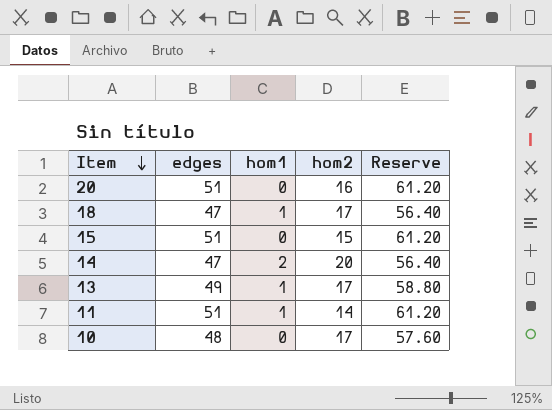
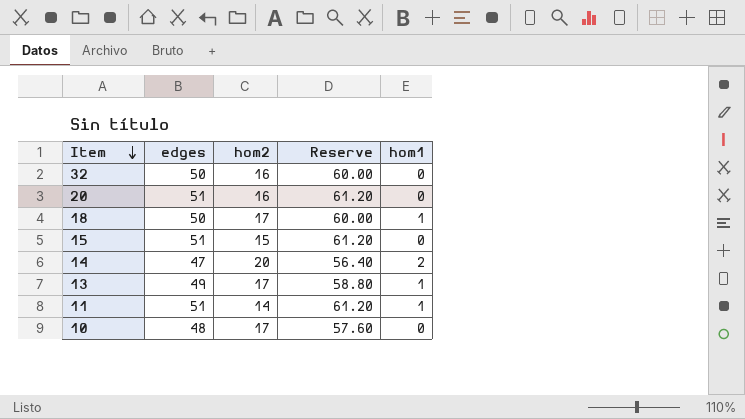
column hom1 | position: 3 -> 5
row 32: none -> 50 | 16 | 60.00 | 0
18 | edges: 47 -> 50
18 | Reserve: 56.40 -> 60.00

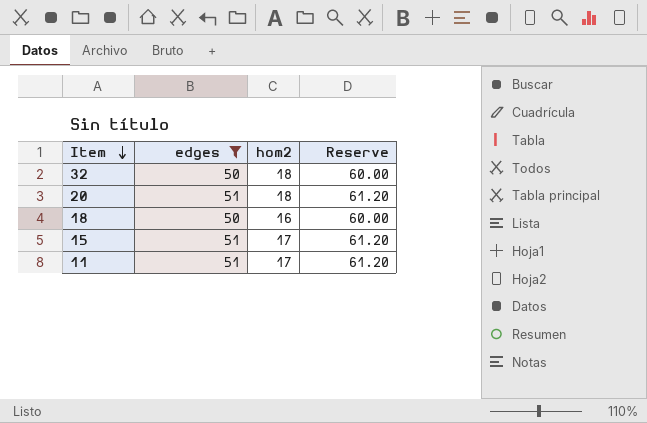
filter: none -> edges >= 50
column hom1 | position: 5 -> none
32 | hom2: 16 -> 18
20 | hom2: 16 -> 18
18 | hom2: 17 -> 16
15 | hom2: 15 -> 17
11 | hom2: 14 -> 17

